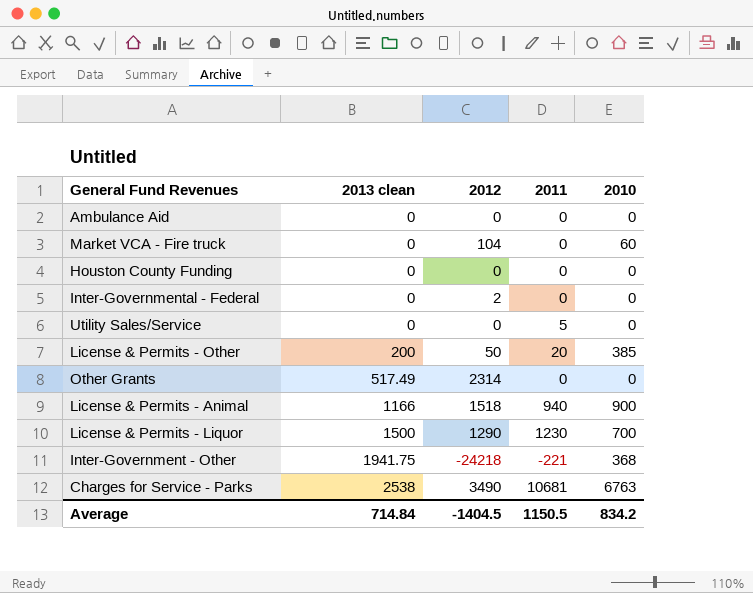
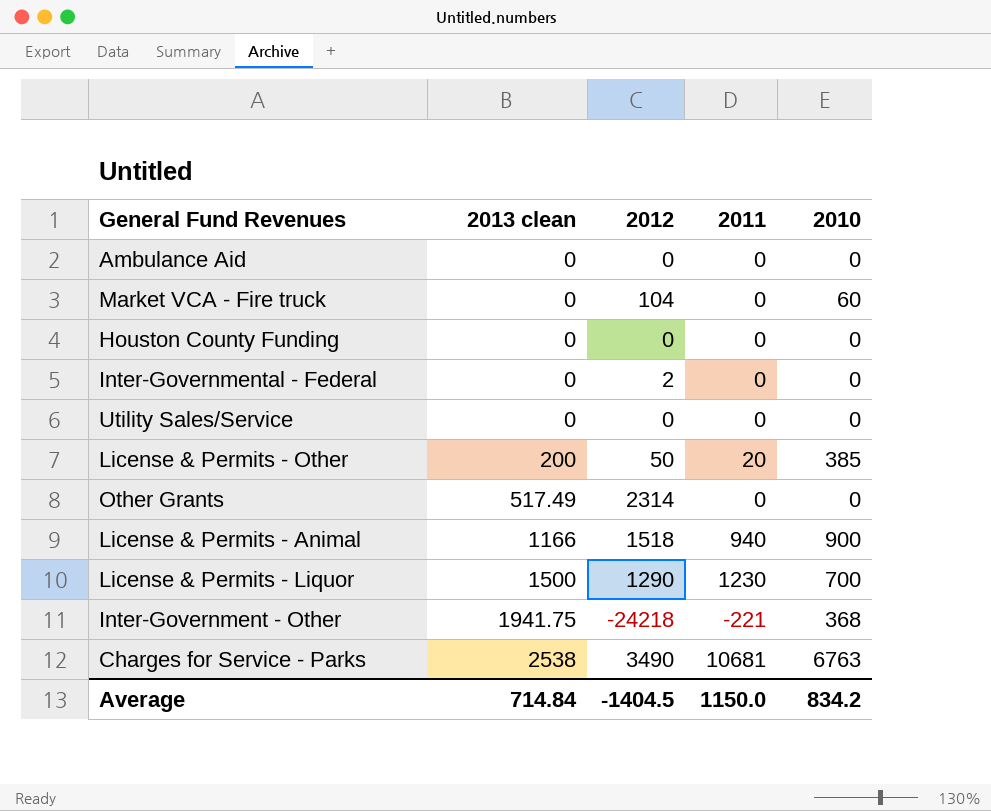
Utility Sales/Service | 2011: 5 -> 0
Average | 2011: 1150.5 -> 1150.0

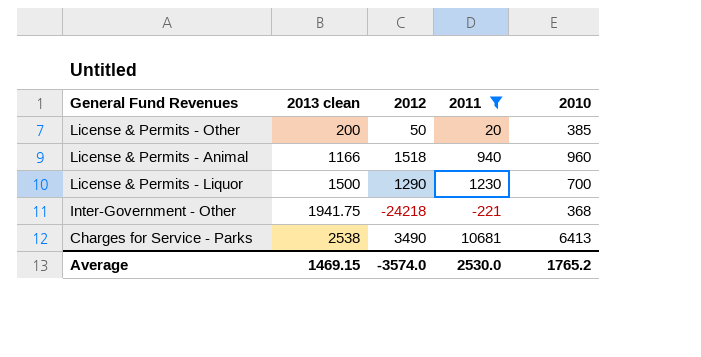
filter: none -> 2011 != 0
License & Permits - Animal | 2010: 900 -> 960
Charges for Service - Parks | 2010: 6763 -> 6413
Average | 2013 clean: 714.84 -> 1469.15
Average | 2012: -1404.5 -> -3574.0
Average | 2011: 1150.0 -> 2530.0
Average | 2010: 834.2 -> 1765.2

